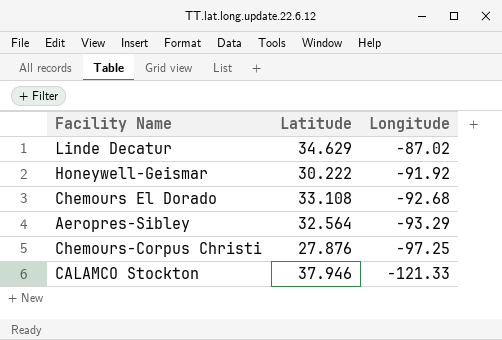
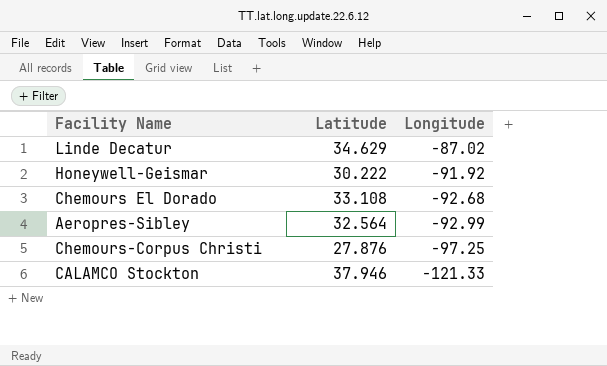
Aeropres-Sibley | Longitude: -93.29 -> -92.99

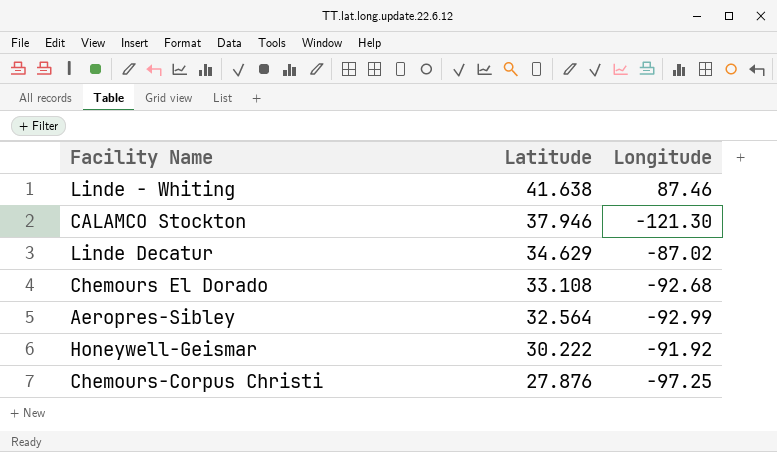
row order: Longitude descending -> Latitude descending
row Linde - Whiting: none -> 41.638 | 87.46
CALAMCO Stockton | Longitude: -121.33 -> -121.30

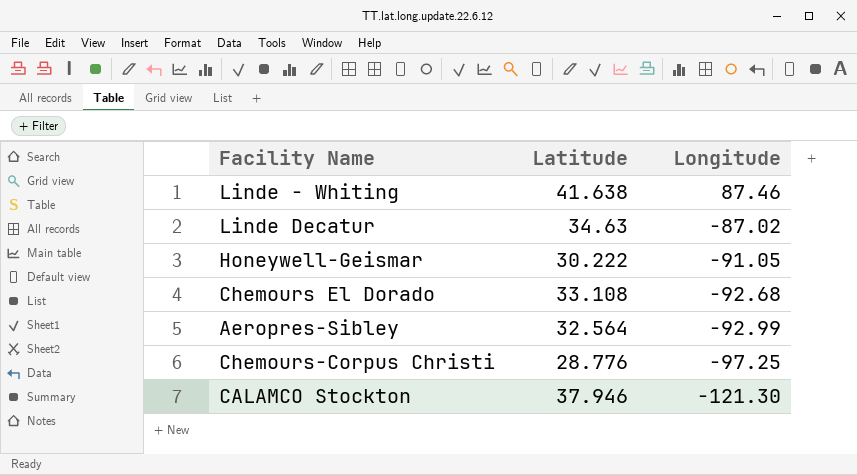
row order: Latitude descending -> Longitude descending
Linde Decatur | Latitude: 34.629 -> 34.63
Honeywell-Geismar | Longitude: -91.92 -> -91.05
Chemours-Corpus Christi | Latitude: 27.876 -> 28.776

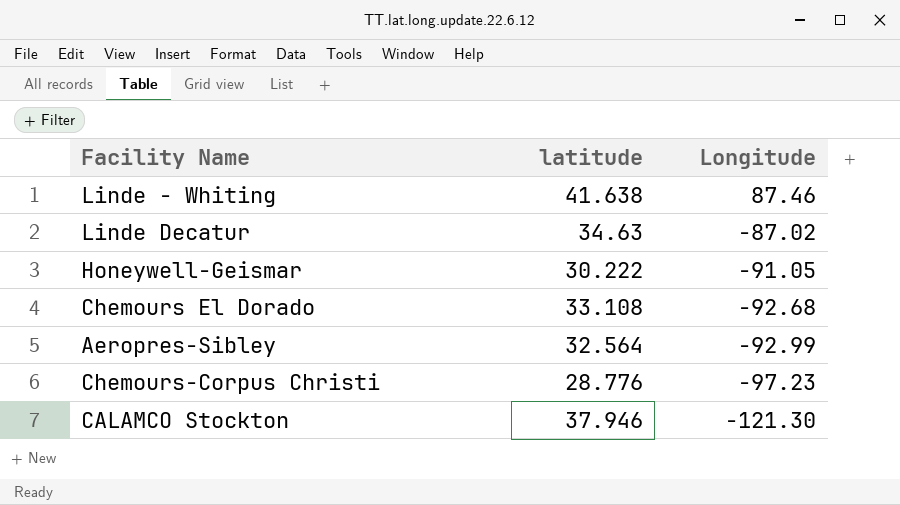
column name: Latitude -> latitude
Chemours-Corpus Christi | Longitude: -97.25 -> -97.23

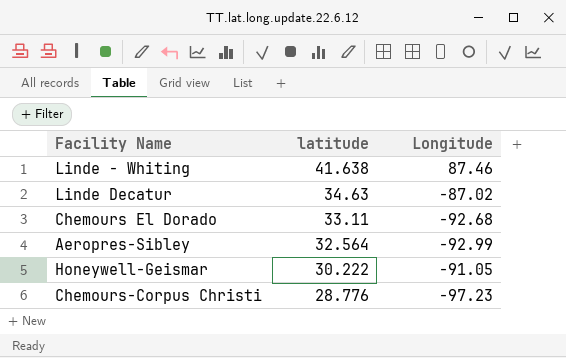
row order: Longitude descending -> latitude descending
row CALAMCO Stockton: 37.946 | -121.30 -> none
Chemours El Dorado | latitude: 33.108 -> 33.11

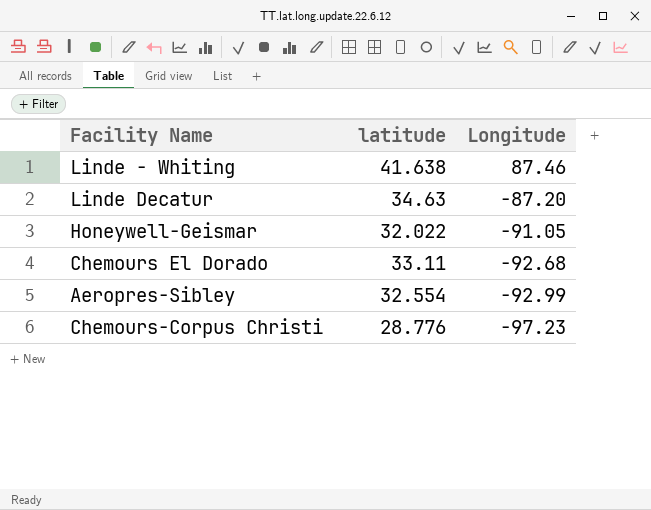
row order: latitude descending -> Longitude descending
Linde Decatur | Longitude: -87.02 -> -87.20
Honeywell-Geismar | latitude: 30.222 -> 32.022
Aeropres-Sibley | latitude: 32.564 -> 32.554

